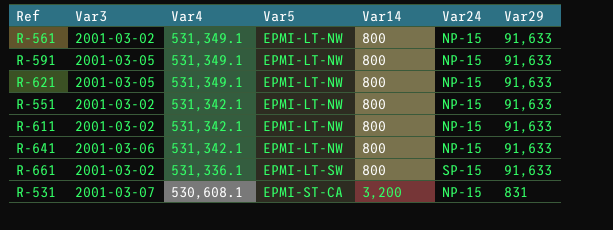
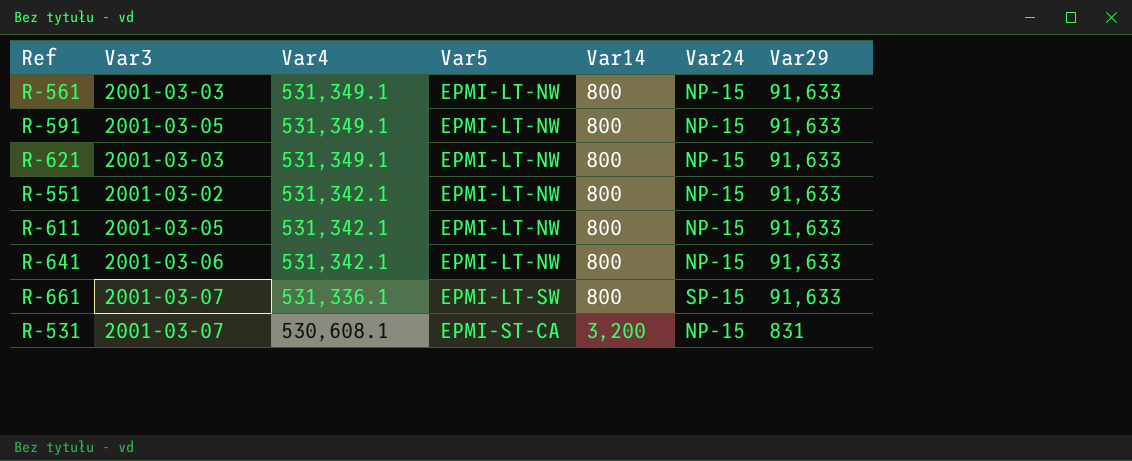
R-561 | Var3: 2001-03-02 -> 2001-03-03
R-621 | Var3: 2001-03-05 -> 2001-03-03
R-611 | Var3: 2001-03-02 -> 2001-03-05
R-661 | Var3: 2001-03-02 -> 2001-03-07

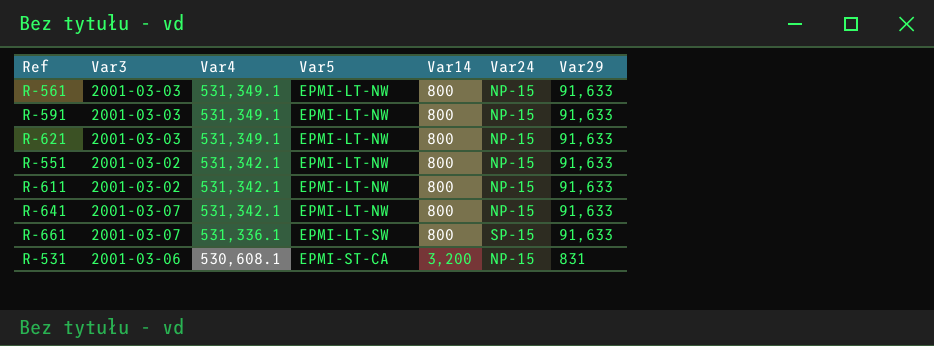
R-591 | Var3: 2001-03-05 -> 2001-03-03
R-611 | Var3: 2001-03-05 -> 2001-03-02
R-641 | Var3: 2001-03-06 -> 2001-03-07
R-531 | Var3: 2001-03-07 -> 2001-03-06

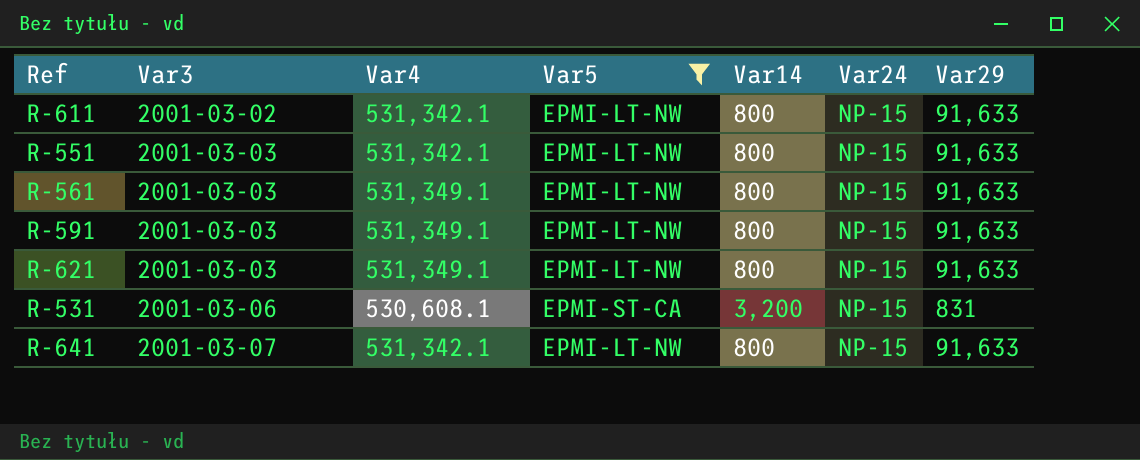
filter: none -> Var5 != EPMI-LT-SW
row order: Var4 descending -> Var3 ascending
R-551 | Var3: 2001-03-02 -> 2001-03-03

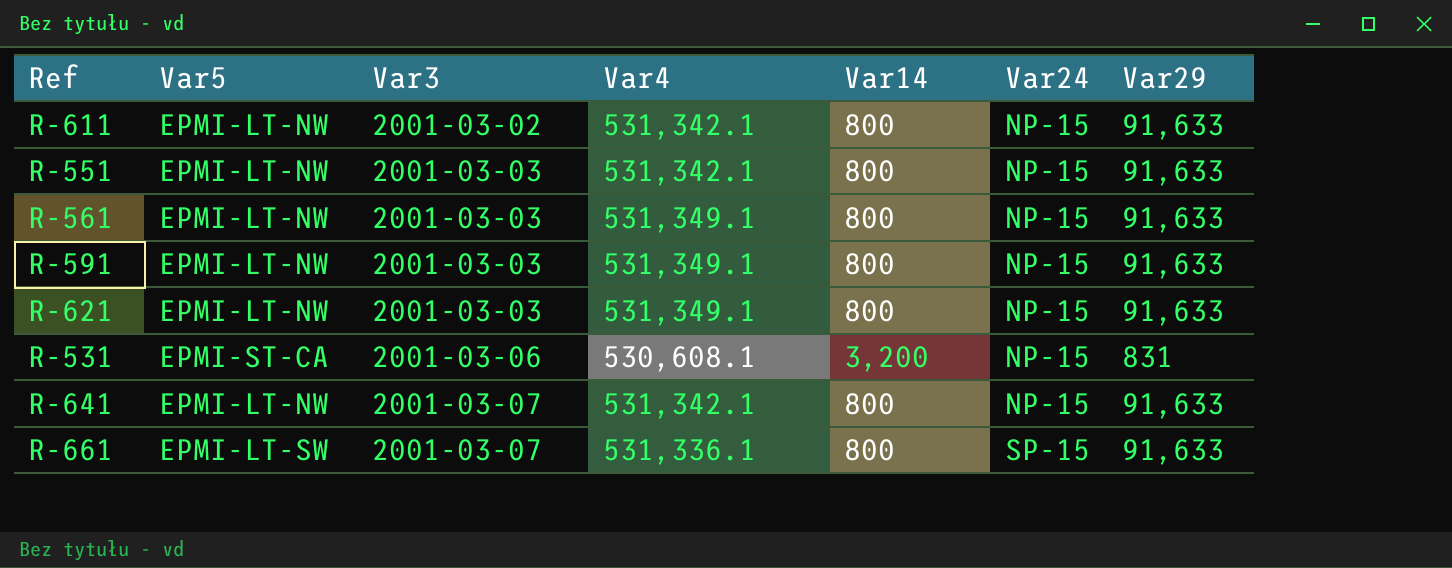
filter: Var5 != EPMI-LT-SW -> none
column Var5 | position: 4 -> 2

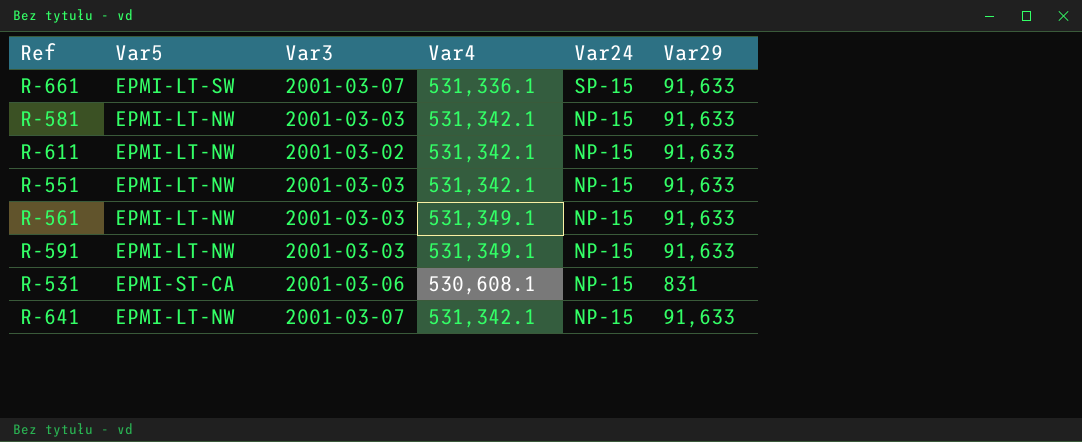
row order: Var3 ascending -> Var24 descending
column Var14 | position: 5 -> none
row R-621: EPMI-LT-NW | 2001-03-03 | 531,349.1 | 800 | NP-15 | 91,633 -> none
row R-581: none -> EPMI-LT-NW | 2001-03-03 | 531,342.1 | NP-15 | 91,633

